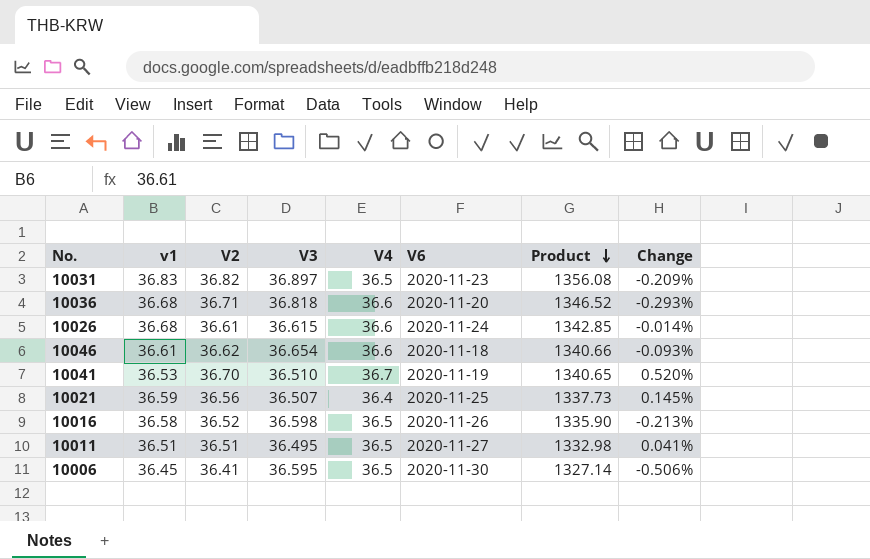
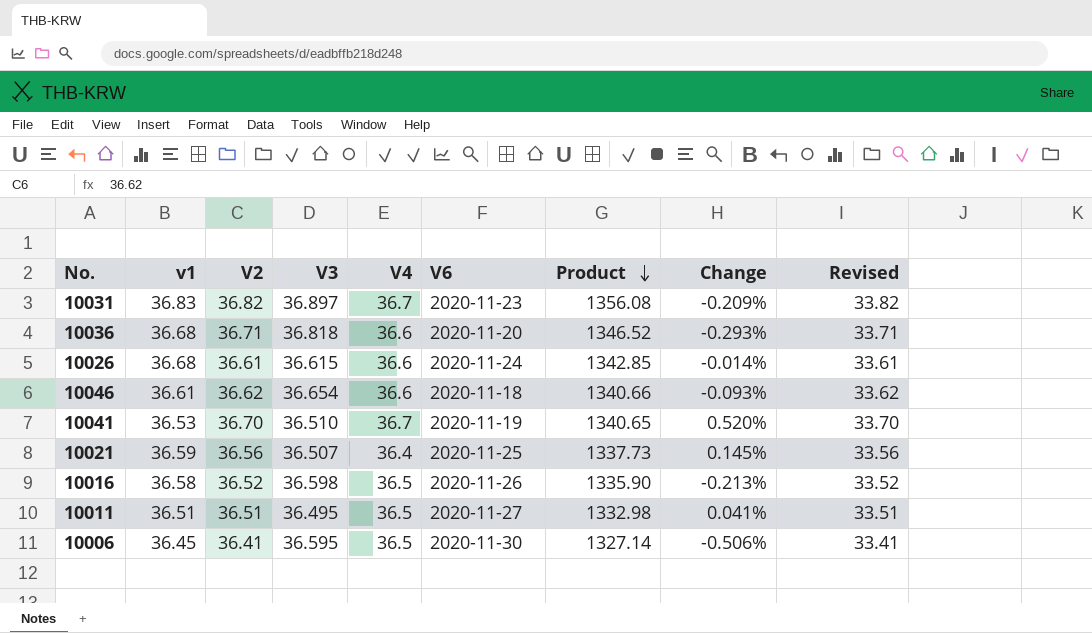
column Revised | formula: none -> [V2] - 3
10031 | V4: 36.5 -> 36.7

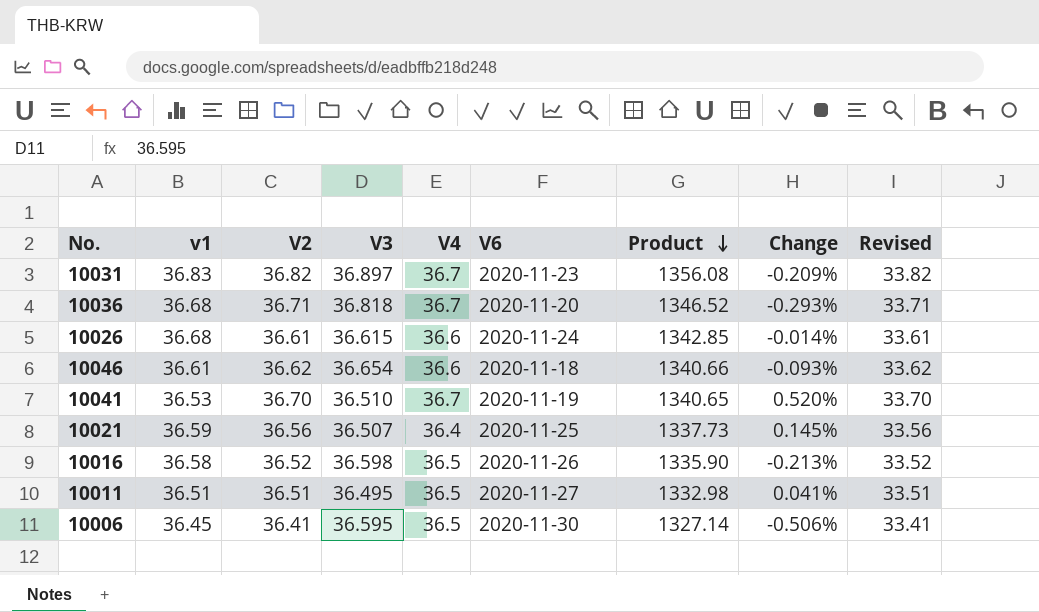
10036 | V4: 36.6 -> 36.7

